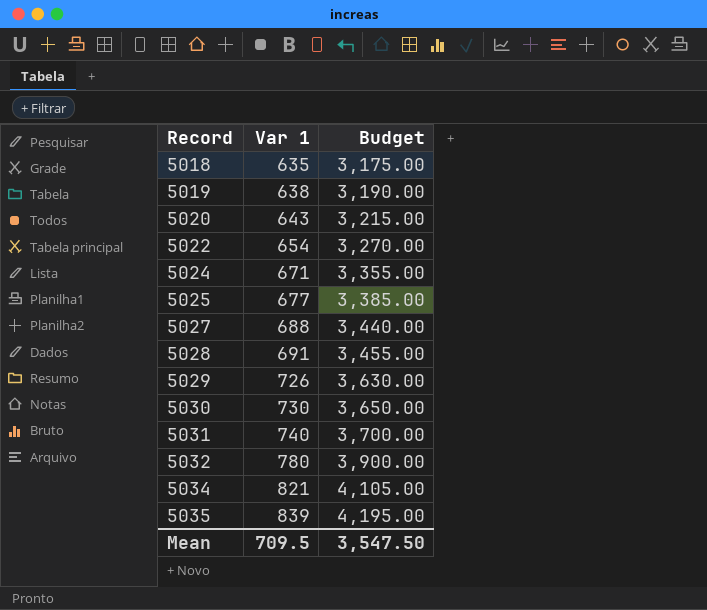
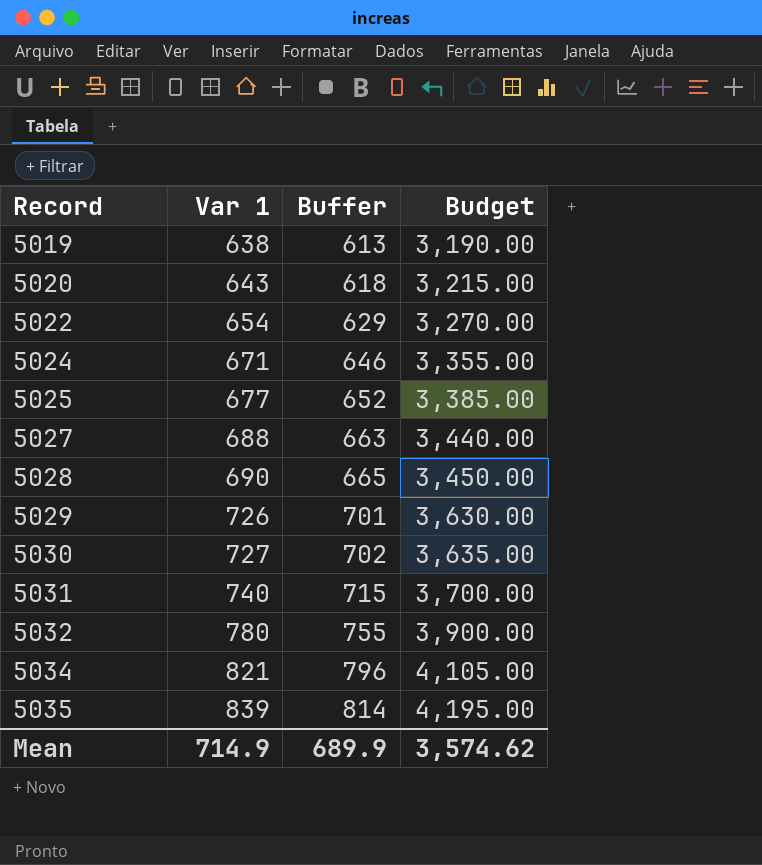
column Buffer | formula: none -> [Var 1] - 25
row 5018: 635 | 3,175.00 -> none
5028 | Var 1: 691 -> 690
5028 | Budget: 3,455.00 -> 3,450.00
5030 | Var 1: 730 -> 727
5030 | Budget: 3,650.00 -> 3,635.00
Mean | Var 1: 709.5 -> 714.9
Mean | Budget: 3,547.50 -> 3,574.62

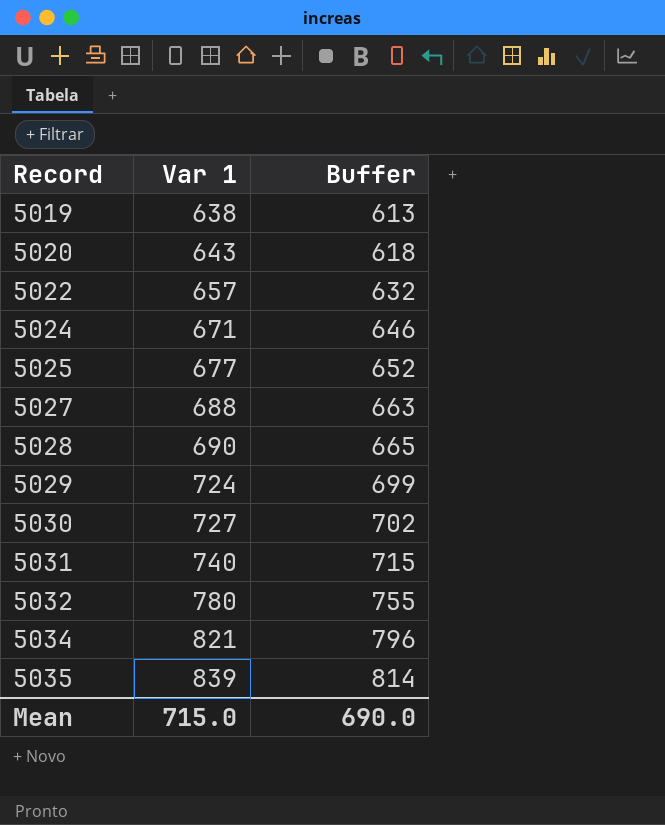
column Budget | formula: [Var 1] * 5 -> none
5022 | Var 1: 654 -> 657
5022 | Buffer: 629 -> 632
5029 | Var 1: 726 -> 724
5029 | Buffer: 701 -> 699
Mean | Var 1: 714.9 -> 715.0
Mean | Buffer: 689.9 -> 690.0

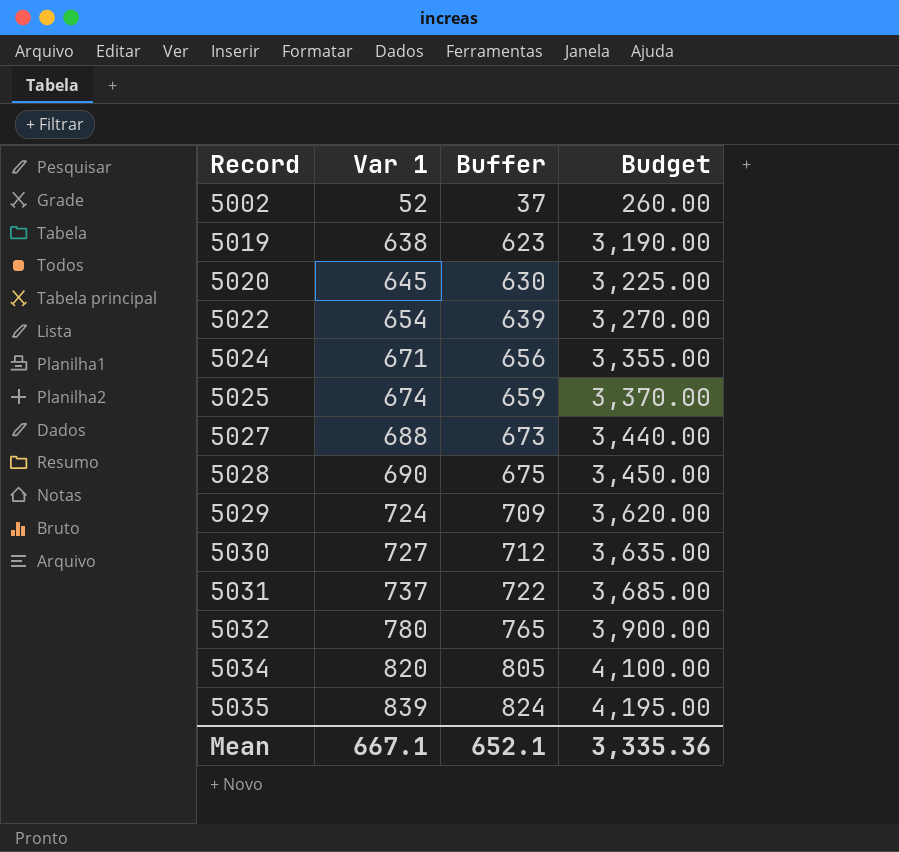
column Buffer | formula: [Var 1] - 25 -> [Var 1] - 15
column Budget | formula: none -> [Var 1] * 5
row 5002: none -> 52 | 37 | 260.00
5020 | Var 1: 643 -> 645
5022 | Var 1: 657 -> 654
5025 | Var 1: 677 -> 674
5031 | Var 1: 740 -> 737
5034 | Var 1: 821 -> 820
Mean | Var 1: 715.0 -> 667.1
Mean | Buffer: 690.0 -> 652.1

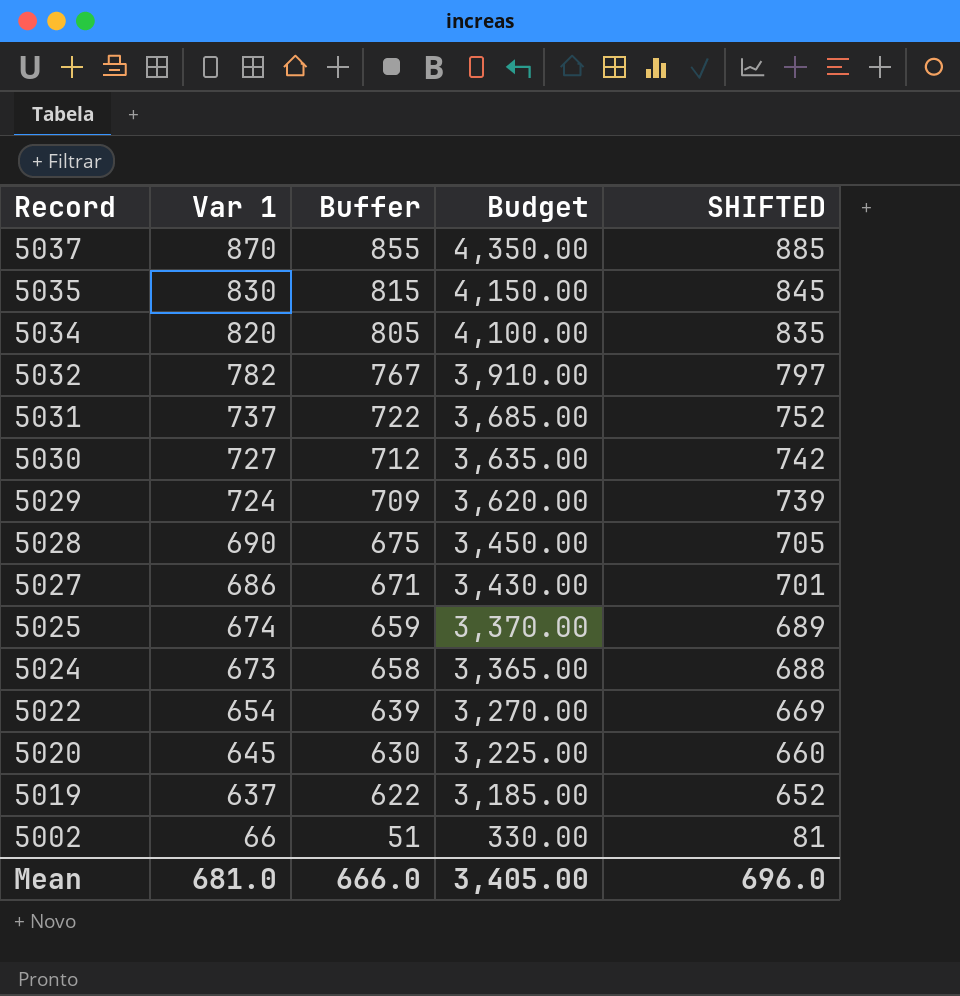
row order: Record ascending -> Record descending
column SHIFTED | formula: none -> [Var 1] + 15
row 5037: none -> 870 | 855 | 4,350.00 | 885
5035 | Var 1: 839 -> 830
5035 | Buffer: 824 -> 815
5035 | Budget: 4,195.00 -> 4,150.00
5032 | Var 1: 780 -> 782
5032 | Buffer: 765 -> 767
5032 | Budget: 3,900.00 -> 3,910.00
5027 | Var 1: 688 -> 686
5027 | Buffer: 673 -> 671
5027 | Budget: 3,440.00 -> 3,430.00
5024 | Var 1: 671 -> 673
5024 | Buffer: 656 -> 658
5024 | Budget: 3,355.00 -> 3,365.00
5019 | Var 1: 638 -> 637
5019 | Buffer: 623 -> 622
5019 | Budget: 3,190.00 -> 3,185.00
5002 | Var 1: 52 -> 66
5002 | Buffer: 37 -> 51
5002 | Budget: 260.00 -> 330.00
Mean | Var 1: 667.1 -> 681.0
Mean | Buffer: 652.1 -> 666.0
Mean | Budget: 3,335.36 -> 3,405.00

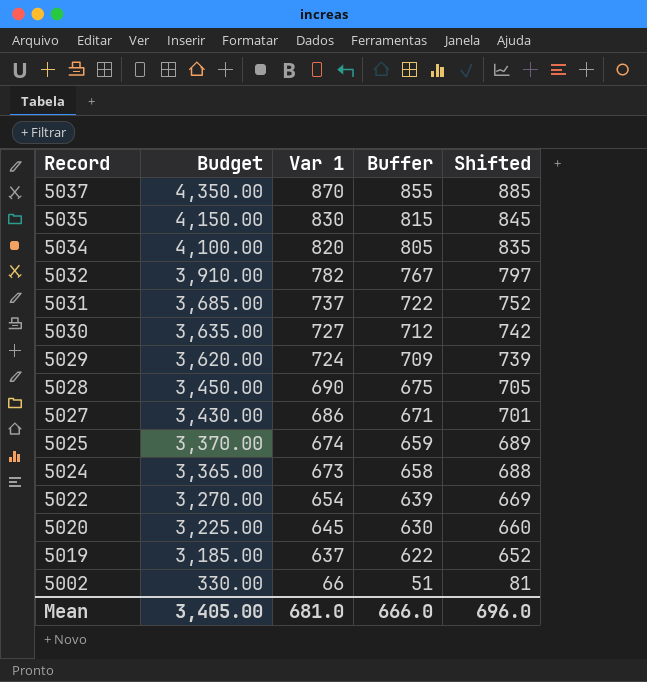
column Budget | position: 4 -> 2
column name: SHIFTED -> Shifted

